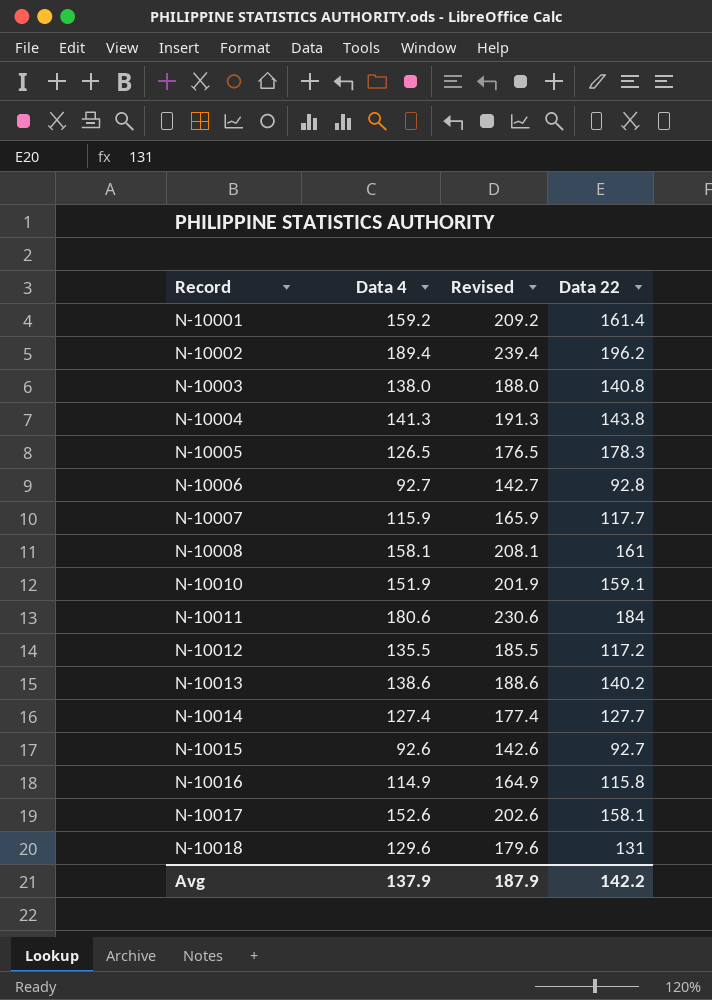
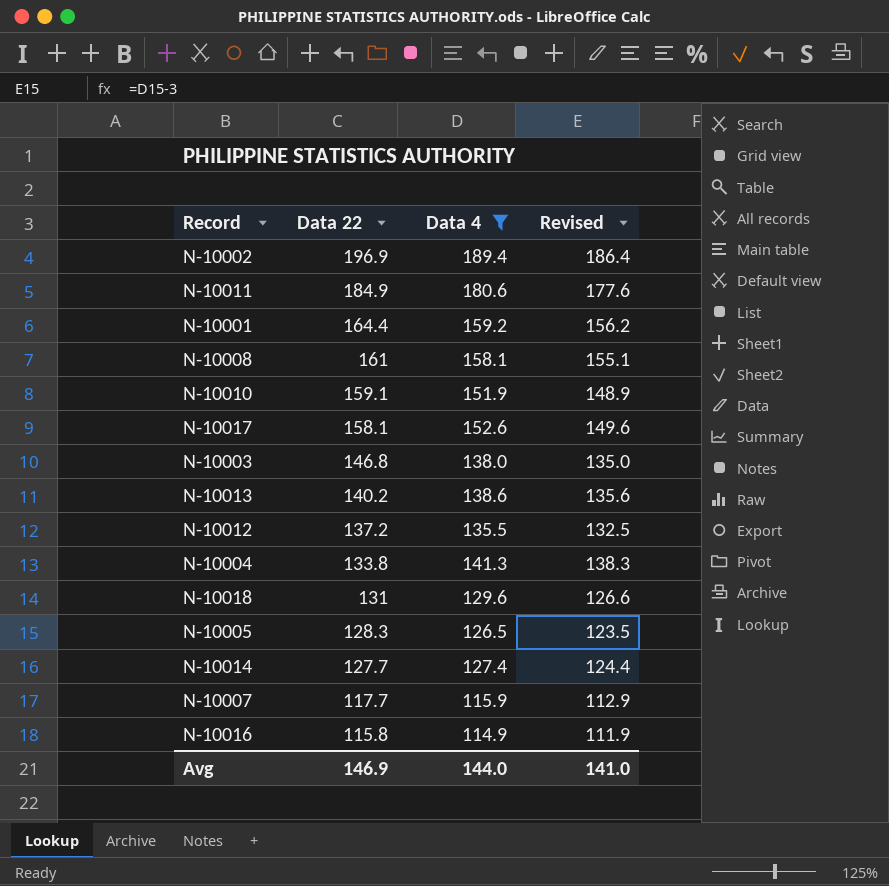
filter: none -> Data 4 >= 114.9
row order: Record ascending -> Data 22 descending
column Data 22 | position: 4 -> 2
column Revised | formula: [Data 4] + 50 -> [Data 4] - 3
N-10002 | Data 22: 196.2 -> 196.9
N-10011 | Data 22: 184 -> 184.9
N-10001 | Data 22: 161.4 -> 164.4
N-10003 | Data 22: 140.8 -> 146.8
N-10012 | Data 22: 117.2 -> 137.2
N-10004 | Data 22: 143.8 -> 133.8
N-10005 | Data 22: 178.3 -> 128.3
Avg | Data 22: 142.2 -> 146.9
Avg | Data 4: 137.9 -> 144.0
Avg | Revised: 187.9 -> 141.0

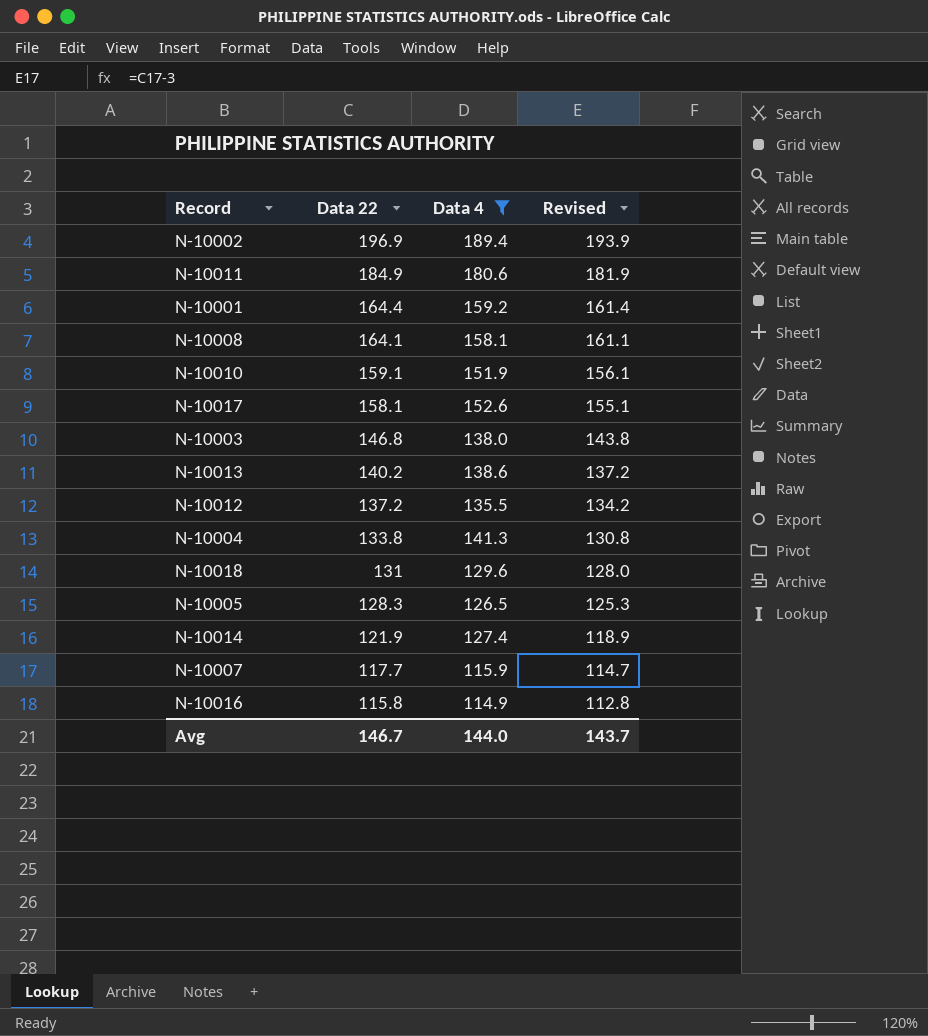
column Revised | formula: [Data 4] - 3 -> [Data 22] - 3
N-10008 | Data 22: 161 -> 164.1
N-10014 | Data 22: 127.7 -> 121.9
Avg | Data 22: 146.9 -> 146.7
Avg | Revised: 141.0 -> 143.7

